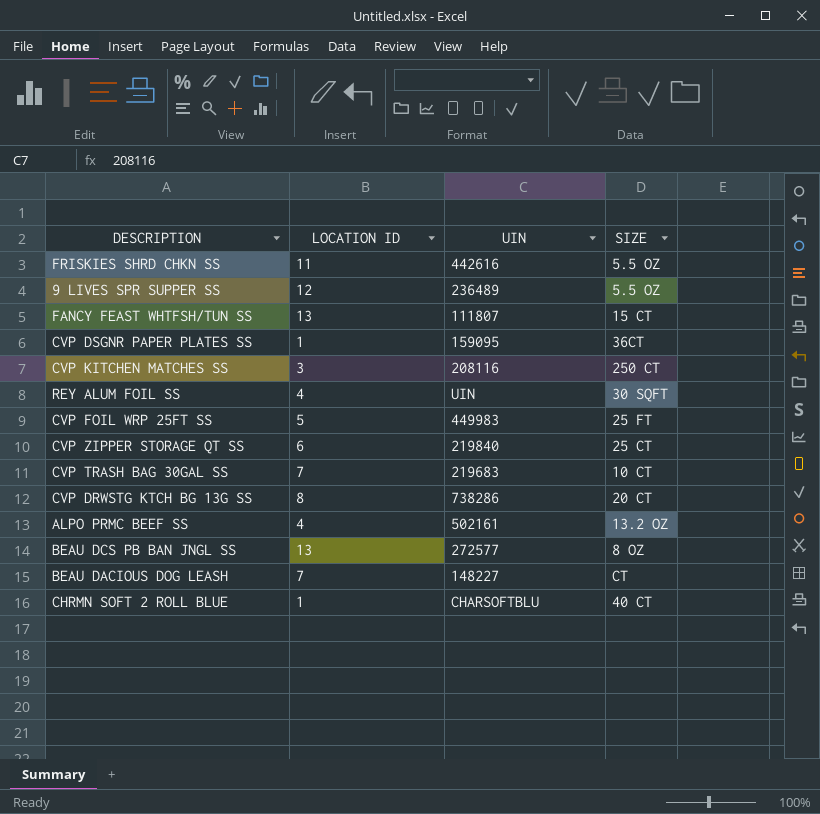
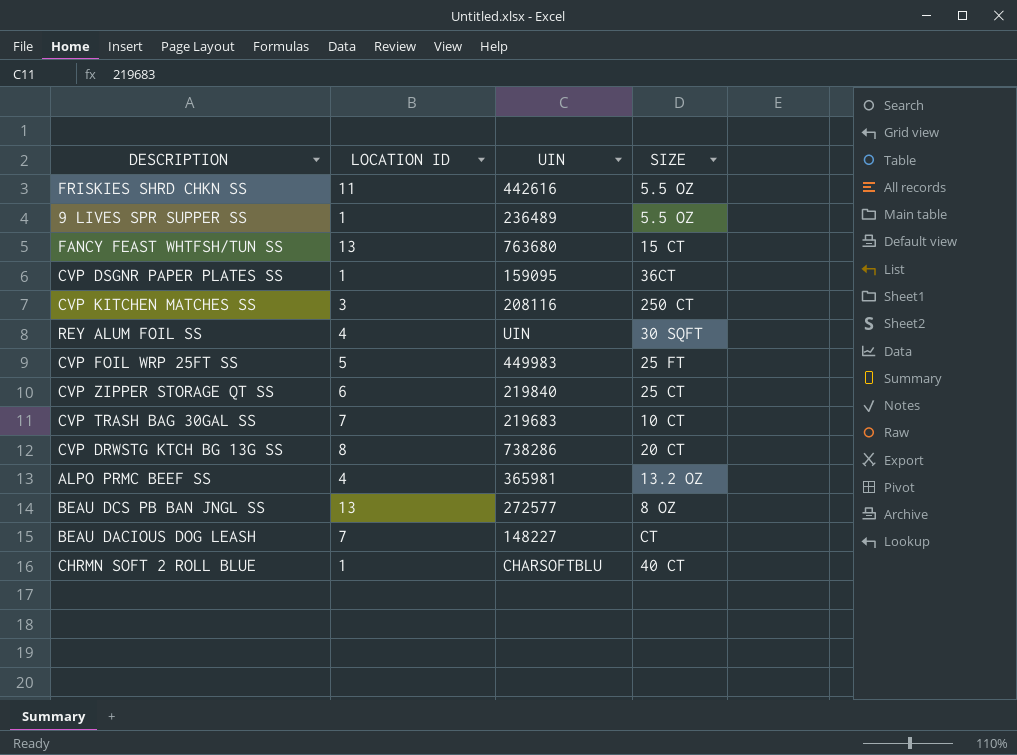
9 LIVES SPR SUPPER SS | LOCATION ID: 12 -> 1
FANCY FEAST WHTFSH/TUN SS | UIN: 111807 -> 763680
ALPO PRMC BEEF SS | UIN: 502161 -> 365981

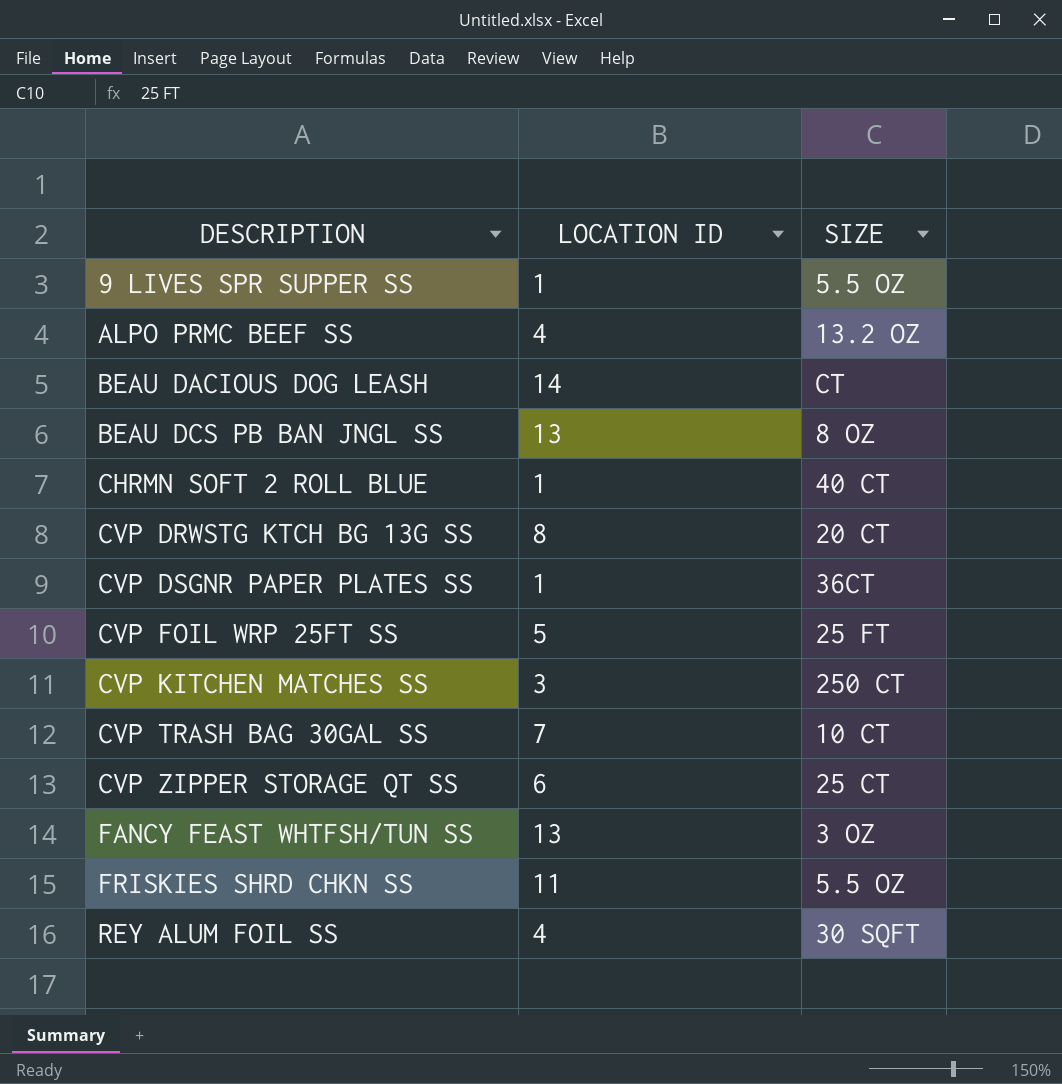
row order: none -> DESCRIPTION ascending
column UIN | position: 3 -> none
BEAU DACIOUS DOG LEASH | LOCATION ID: 7 -> 14
FANCY FEAST WHTFSH/TUN SS | SIZE: 15 CT -> 3 OZ

